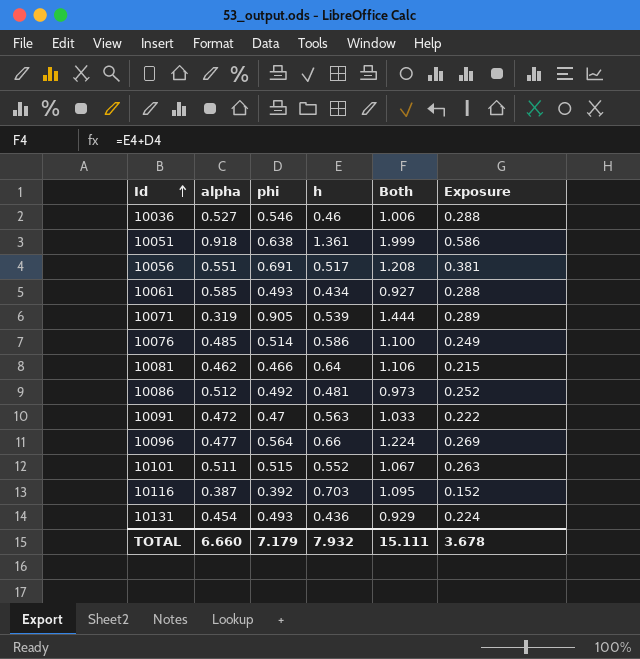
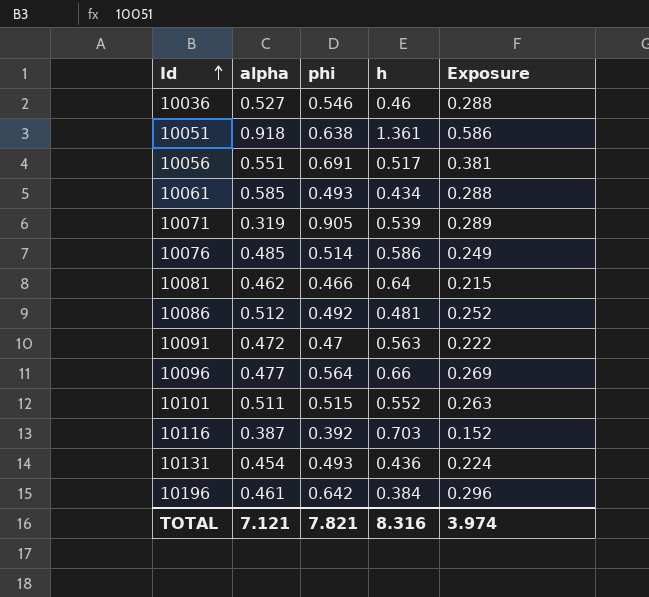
column Both | formula: [phi] + [h] -> none
row 10196: none -> 0.461 | 0.642 | 0.384 | 0.296
TOTAL | alpha: 6.660 -> 7.121
TOTAL | phi: 7.179 -> 7.821
TOTAL | h: 7.932 -> 8.316
TOTAL | Exposure: 3.678 -> 3.974

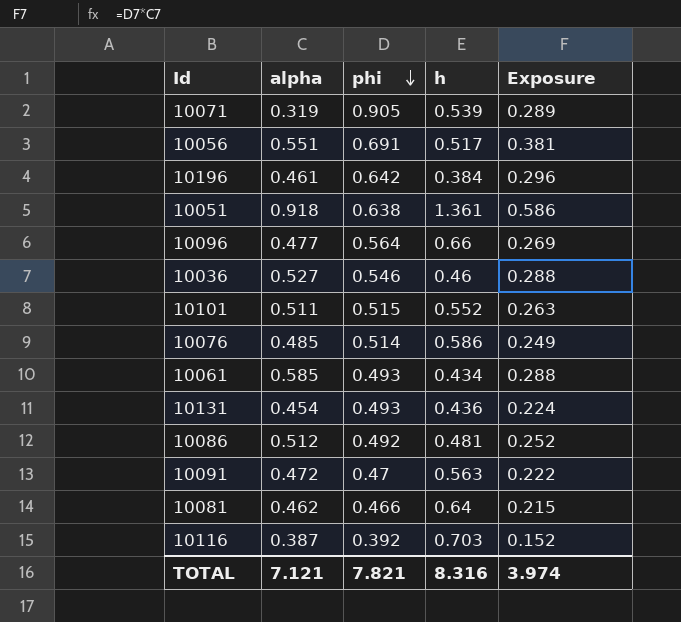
row order: Id ascending -> phi descending

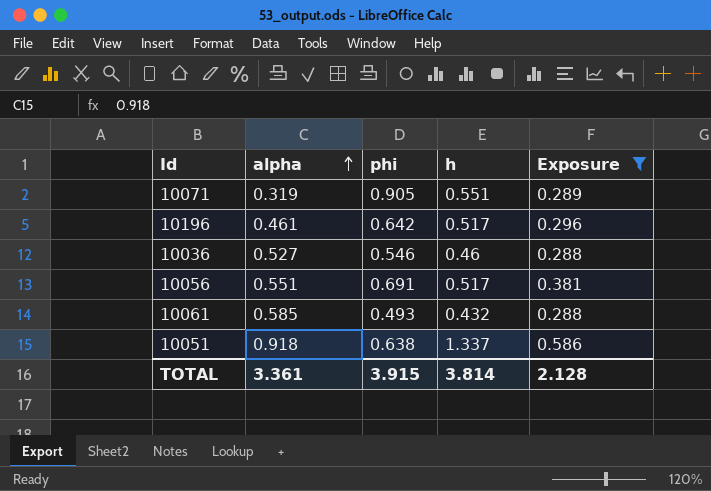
filter: none -> Exposure >= 0.288
row order: phi descending -> alpha ascending
10071 | h: 0.539 -> 0.551
10196 | h: 0.384 -> 0.517
10061 | h: 0.434 -> 0.432
10051 | h: 1.361 -> 1.337
TOTAL | alpha: 7.121 -> 3.361
TOTAL | phi: 7.821 -> 3.915
TOTAL | h: 8.316 -> 3.814
TOTAL | Exposure: 3.974 -> 2.128

